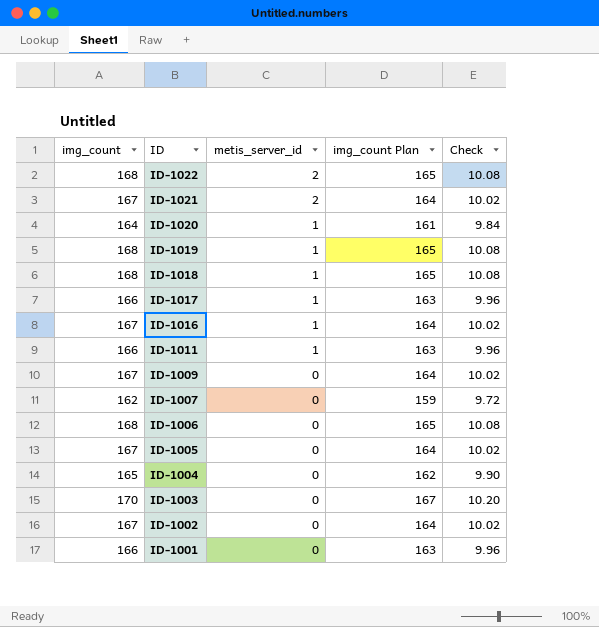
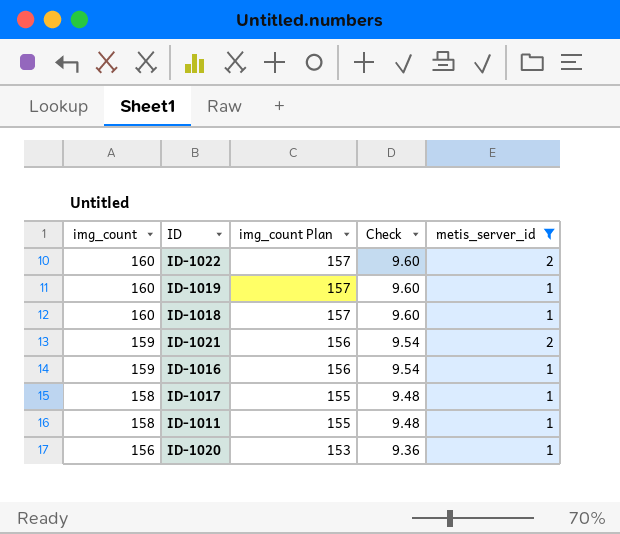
filter: none -> metis_server_id != 0
row order: ID descending -> img_count descending
column metis_server_id | position: 3 -> 5
ID-1022 | img_count: 168 -> 160
ID-1022 | img_count Plan: 165 -> 157
ID-1022 | Check: 10.08 -> 9.60
ID-1019 | img_count: 168 -> 160
ID-1019 | img_count Plan: 165 -> 157
ID-1019 | Check: 10.08 -> 9.60
ID-1018 | img_count: 168 -> 160
ID-1018 | img_count Plan: 165 -> 157
ID-1018 | Check: 10.08 -> 9.60
ID-1021 | img_count: 167 -> 159
ID-1021 | img_count Plan: 164 -> 156
ID-1021 | Check: 10.02 -> 9.54
ID-1016 | img_count: 167 -> 159
ID-1016 | img_count Plan: 164 -> 156
ID-1016 | Check: 10.02 -> 9.54
ID-1017 | img_count: 166 -> 158
ID-1017 | img_count Plan: 163 -> 155
ID-1017 | Check: 9.96 -> 9.48
ID-1011 | img_count: 166 -> 158
ID-1011 | img_count Plan: 163 -> 155
ID-1011 | Check: 9.96 -> 9.48
ID-1020 | img_count: 164 -> 156
ID-1020 | img_count Plan: 161 -> 153
ID-1020 | Check: 9.84 -> 9.36

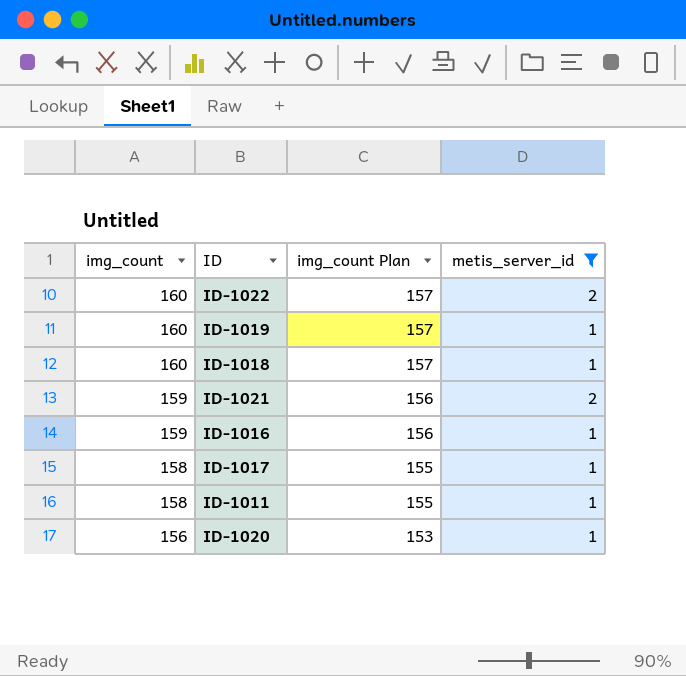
column Check | formula: [img_count] * 0.06 -> none

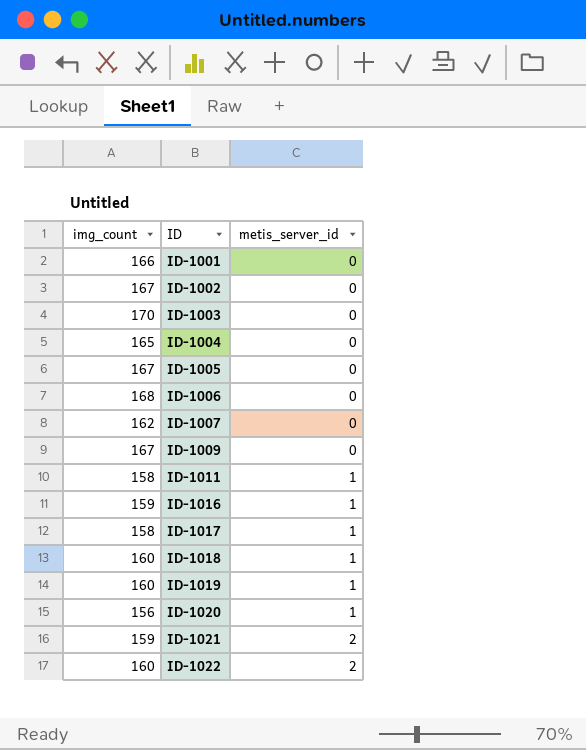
filter: metis_server_id != 0 -> none
row order: img_count descending -> ID ascending
column img_count Plan | formula: [img_count] - 3 -> none

